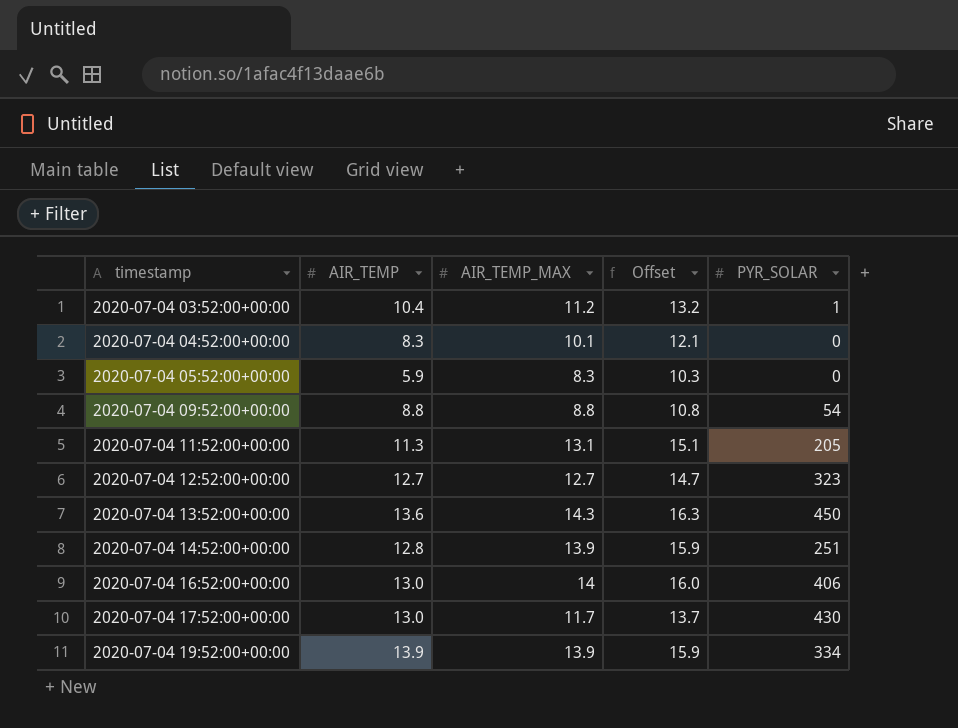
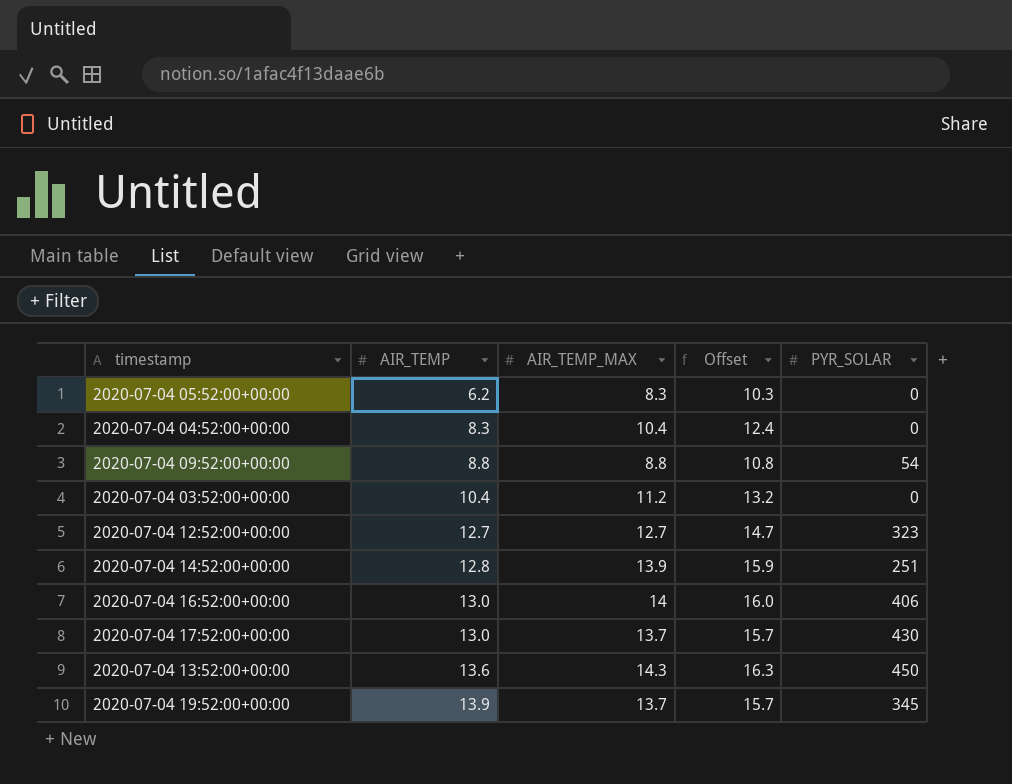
row order: timestamp ascending -> AIR_TEMP ascending
row 2020-07-04 11:52:00+00:00: 11.3 | 13.1 | 15.1 | 205 -> none
2020-07-04 05:52:00+00:00 | AIR_TEMP: 5.9 -> 6.2
2020-07-04 04:52:00+00:00 | AIR_TEMP_MAX: 10.1 -> 10.4
2020-07-04 04:52:00+00:00 | Offset: 12.1 -> 12.4
2020-07-04 03:52:00+00:00 | PYR_SOLAR: 1 -> 0
2020-07-04 17:52:00+00:00 | AIR_TEMP_MAX: 11.7 -> 13.7
2020-07-04 17:52:00+00:00 | Offset: 13.7 -> 15.7
2020-07-04 19:52:00+00:00 | AIR_TEMP_MAX: 13.9 -> 13.7
2020-07-04 19:52:00+00:00 | Offset: 15.9 -> 15.7
2020-07-04 19:52:00+00:00 | PYR_SOLAR: 334 -> 345

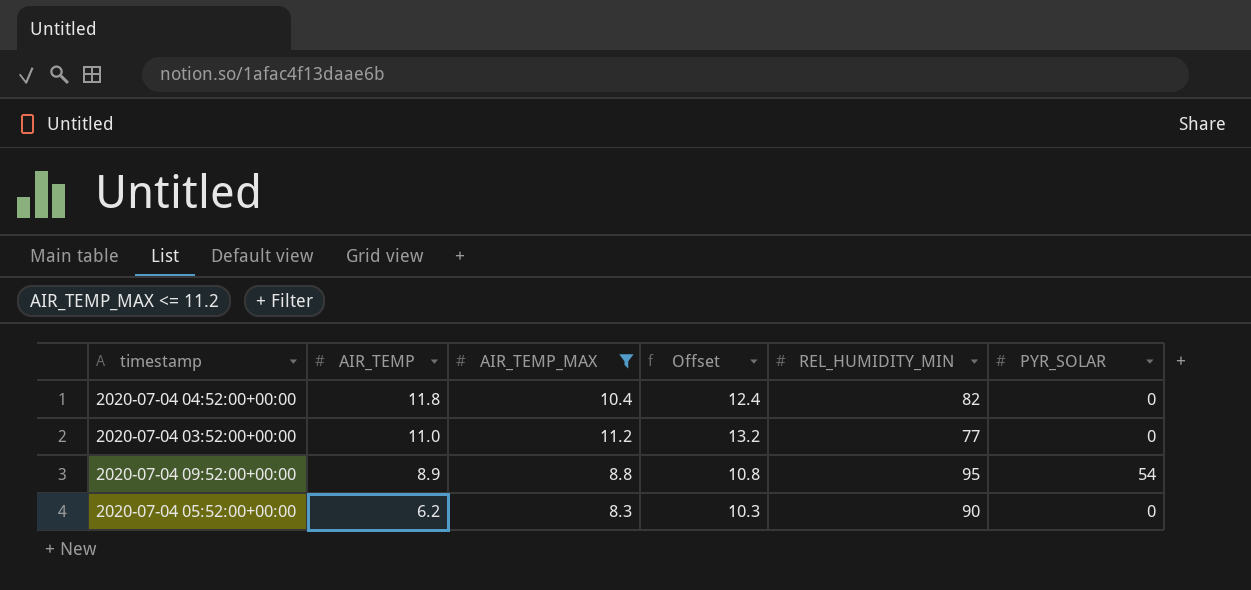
filter: none -> AIR_TEMP_MAX <= 11.2
row order: AIR_TEMP ascending -> AIR_TEMP descending
column REL_HUMIDITY_MIN | position: none -> 5
2020-07-04 04:52:00+00:00 | AIR_TEMP: 8.3 -> 11.8
2020-07-04 03:52:00+00:00 | AIR_TEMP: 10.4 -> 11.0
2020-07-04 09:52:00+00:00 | AIR_TEMP: 8.8 -> 8.9

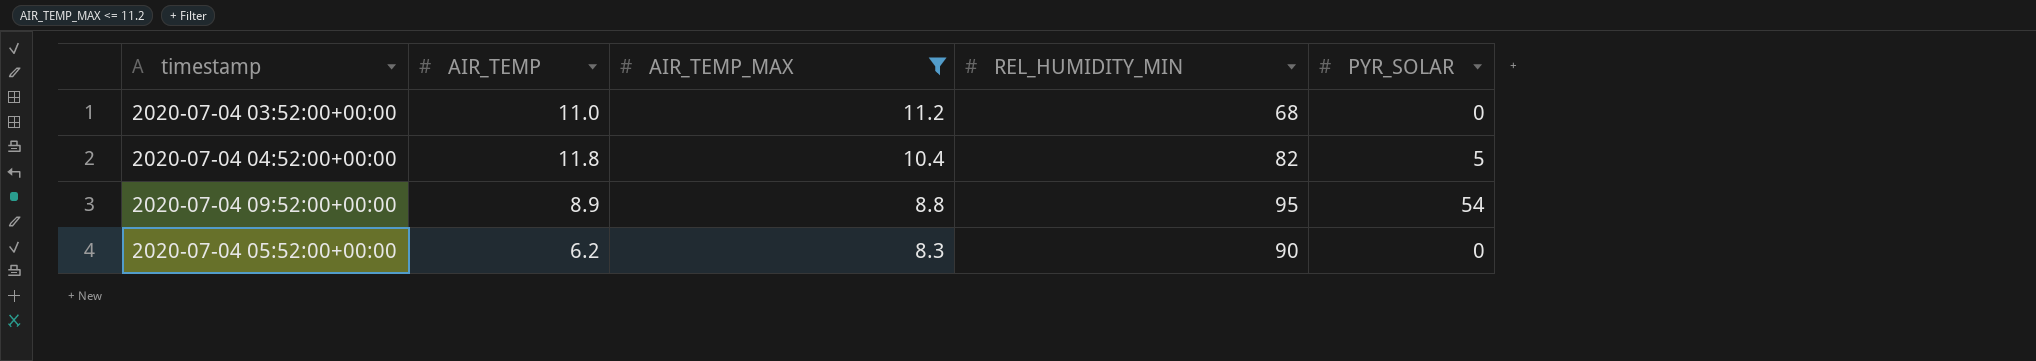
row order: AIR_TEMP descending -> AIR_TEMP_MAX descending
column Offset | formula: [AIR_TEMP_MAX] + 2 -> none
2020-07-04 03:52:00+00:00 | REL_HUMIDITY_MIN: 77 -> 68
2020-07-04 04:52:00+00:00 | PYR_SOLAR: 0 -> 5

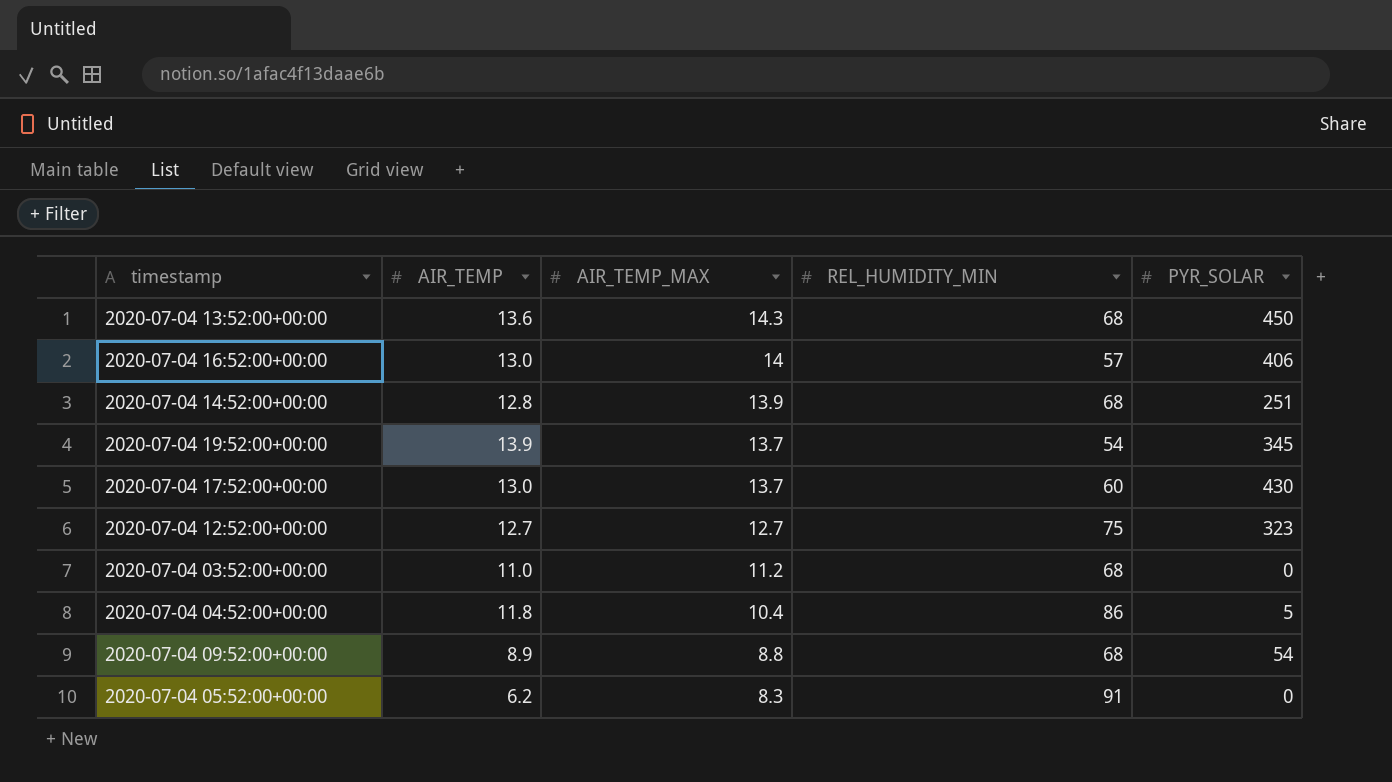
filter: AIR_TEMP_MAX <= 11.2 -> none
2020-07-04 04:52:00+00:00 | REL_HUMIDITY_MIN: 82 -> 86
2020-07-04 09:52:00+00:00 | REL_HUMIDITY_MIN: 95 -> 68
2020-07-04 05:52:00+00:00 | REL_HUMIDITY_MIN: 90 -> 91

